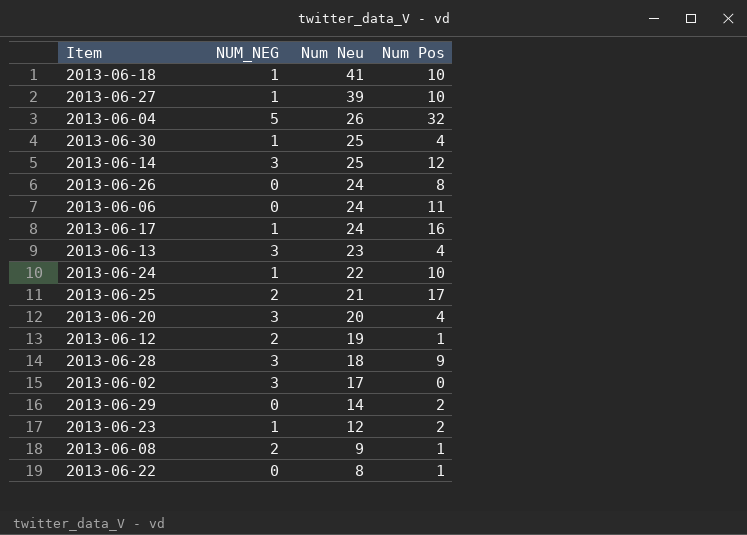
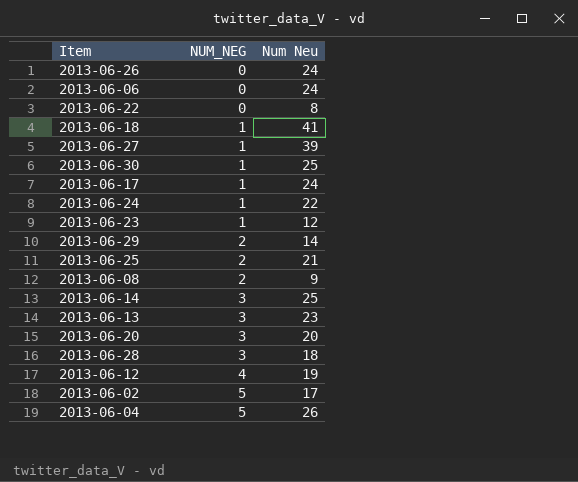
row order: Num Neu descending -> NUM_NEG ascending
column Num Pos | position: 4 -> none
2013-06-29 | NUM_NEG: 0 -> 2
2013-06-12 | NUM_NEG: 2 -> 4
2013-06-02 | NUM_NEG: 3 -> 5

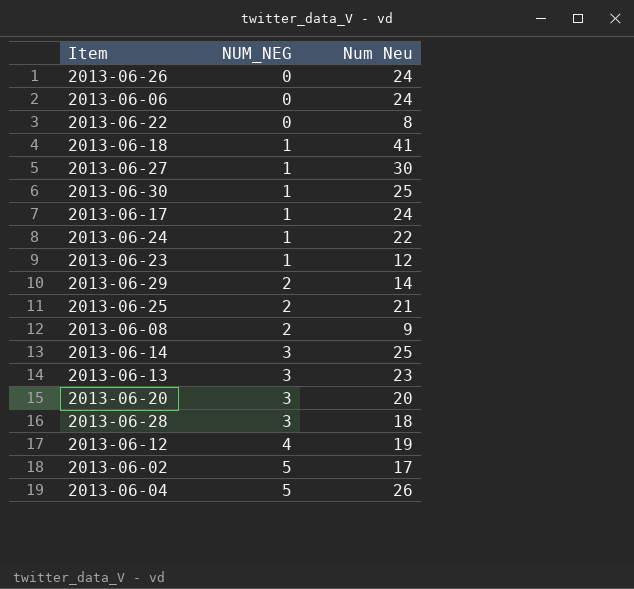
2013-06-27 | Num Neu: 39 -> 30

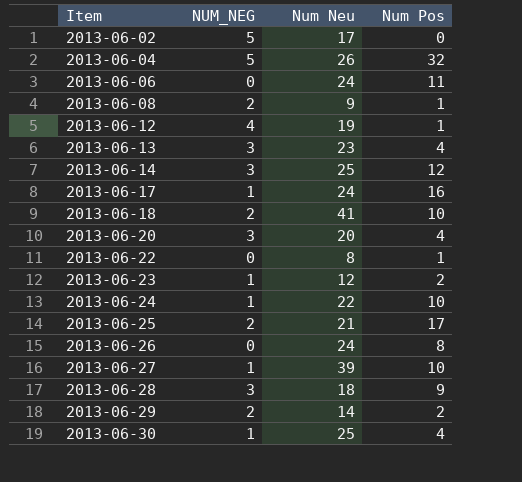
row order: NUM_NEG ascending -> Item ascending
column Num Pos | position: none -> 4
2013-06-18 | NUM_NEG: 1 -> 2
2013-06-27 | Num Neu: 30 -> 39

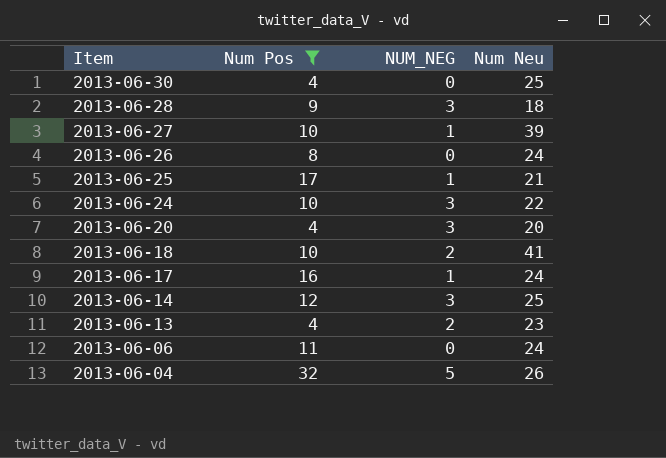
filter: none -> Num Pos >= 4
row order: Item ascending -> Item descending
column Num Pos | position: 4 -> 2
2013-06-30 | NUM_NEG: 1 -> 0
2013-06-25 | NUM_NEG: 2 -> 1
2013-06-24 | NUM_NEG: 1 -> 3
2013-06-13 | NUM_NEG: 3 -> 2

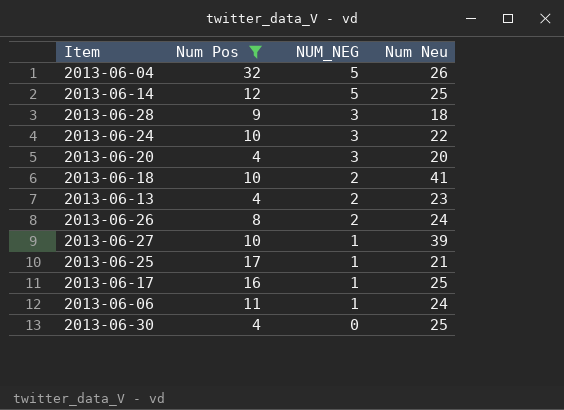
row order: Item descending -> NUM_NEG descending
2013-06-14 | NUM_NEG: 3 -> 5
2013-06-26 | NUM_NEG: 0 -> 2
2013-06-17 | Num Neu: 24 -> 25
2013-06-06 | NUM_NEG: 0 -> 1

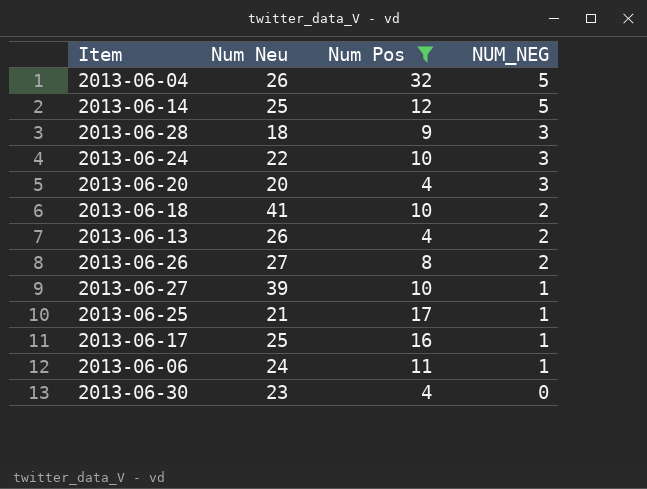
column Num Neu | position: 4 -> 2
2013-06-13 | Num Neu: 23 -> 26
2013-06-26 | Num Neu: 24 -> 27
2013-06-30 | Num Neu: 25 -> 23

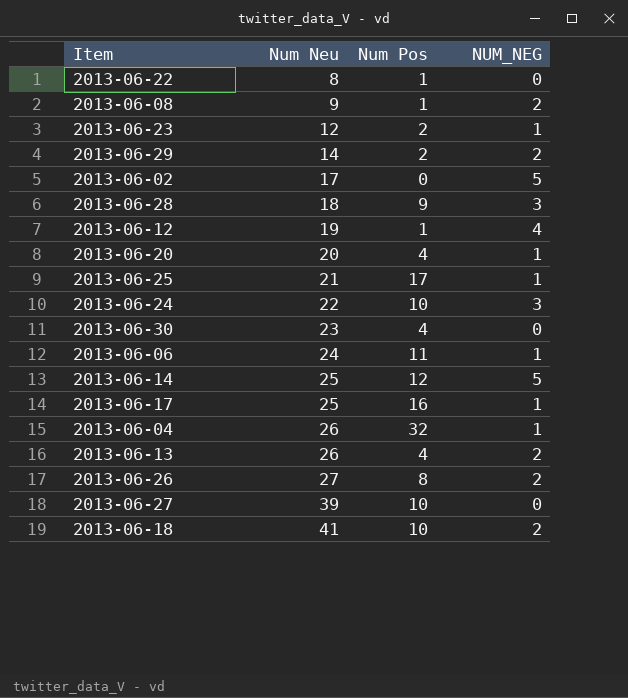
filter: Num Pos >= 4 -> none
row order: NUM_NEG descending -> Num Neu ascending
2013-06-20 | NUM_NEG: 3 -> 1
2013-06-04 | NUM_NEG: 5 -> 1
2013-06-27 | NUM_NEG: 1 -> 0

